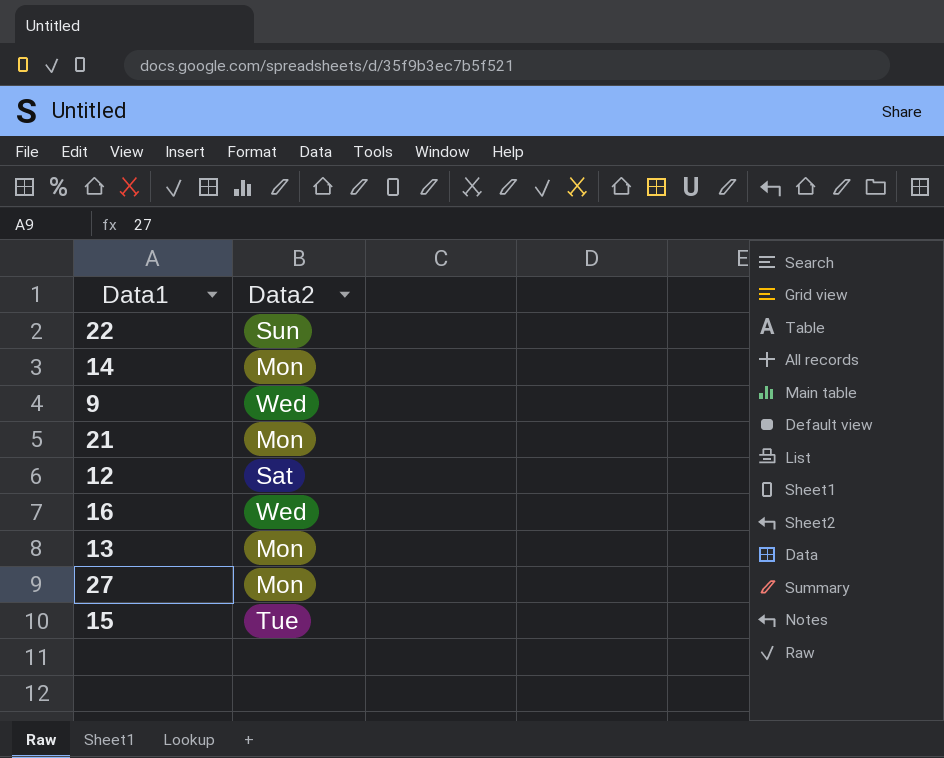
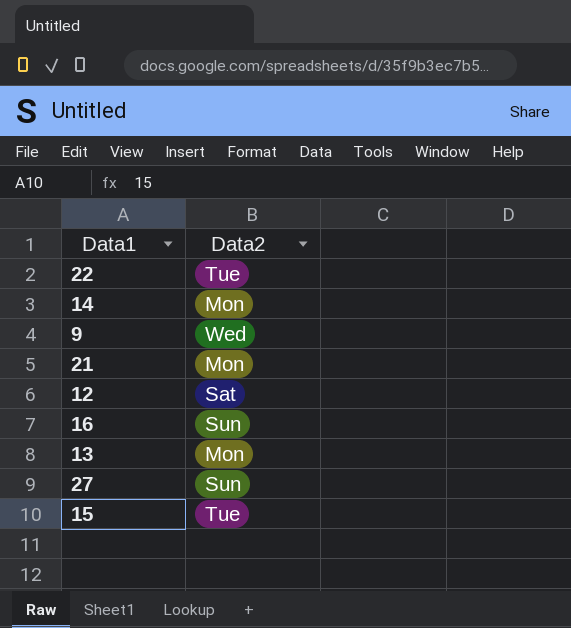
22 | Data2: Sun -> Tue
16 | Data2: Wed -> Sun
27 | Data2: Mon -> Sun

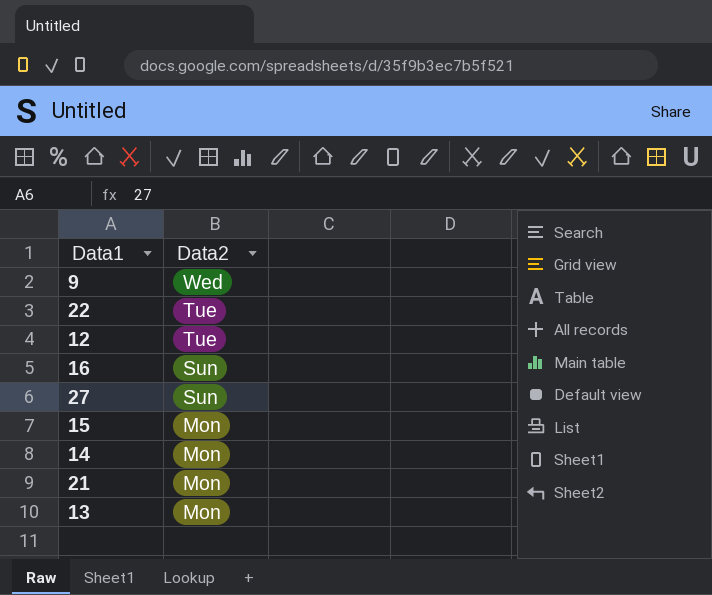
row order: none -> Data2 descending
12 | Data2: Sat -> Tue
15 | Data2: Tue -> Mon

